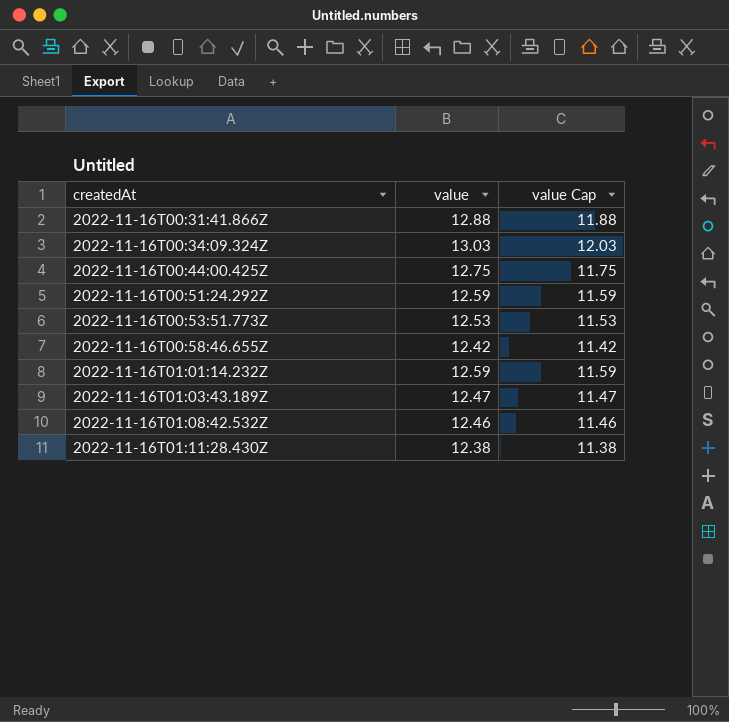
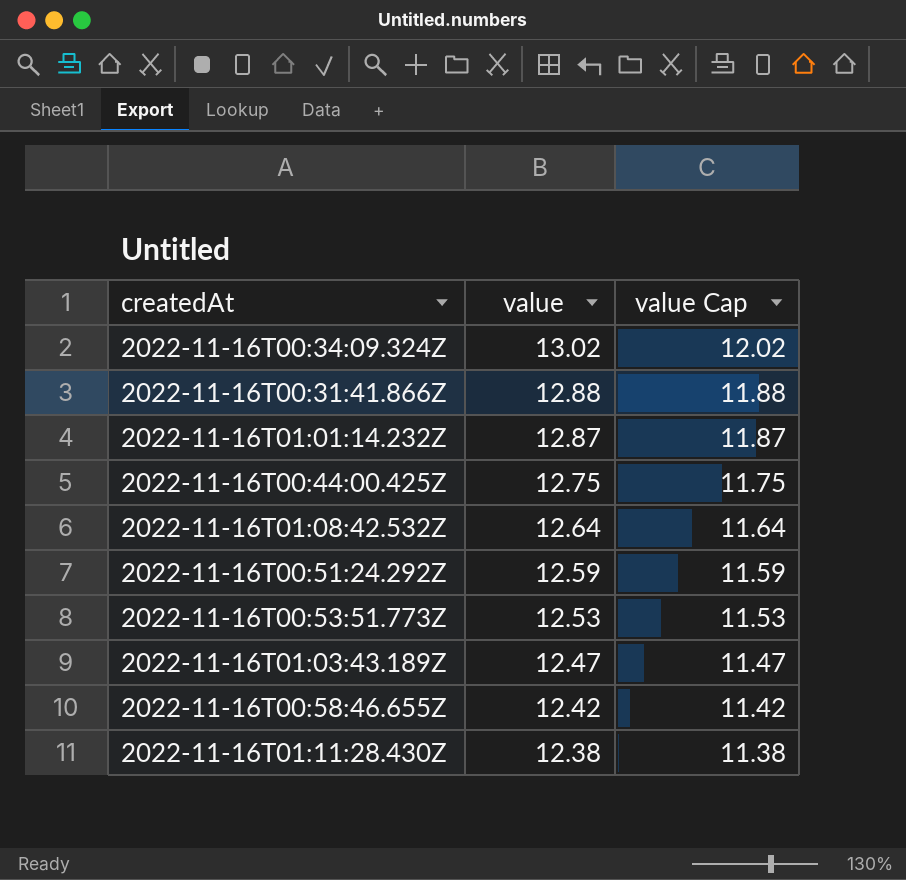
row order: createdAt ascending -> value descending
2022-11-16T00:34:09.324Z | value: 13.03 -> 13.02
2022-11-16T00:34:09.324Z | value Cap: 12.03 -> 12.02
2022-11-16T01:01:14.232Z | value: 12.59 -> 12.87
2022-11-16T01:01:14.232Z | value Cap: 11.59 -> 11.87
2022-11-16T01:08:42.532Z | value: 12.46 -> 12.64
2022-11-16T01:08:42.532Z | value Cap: 11.46 -> 11.64

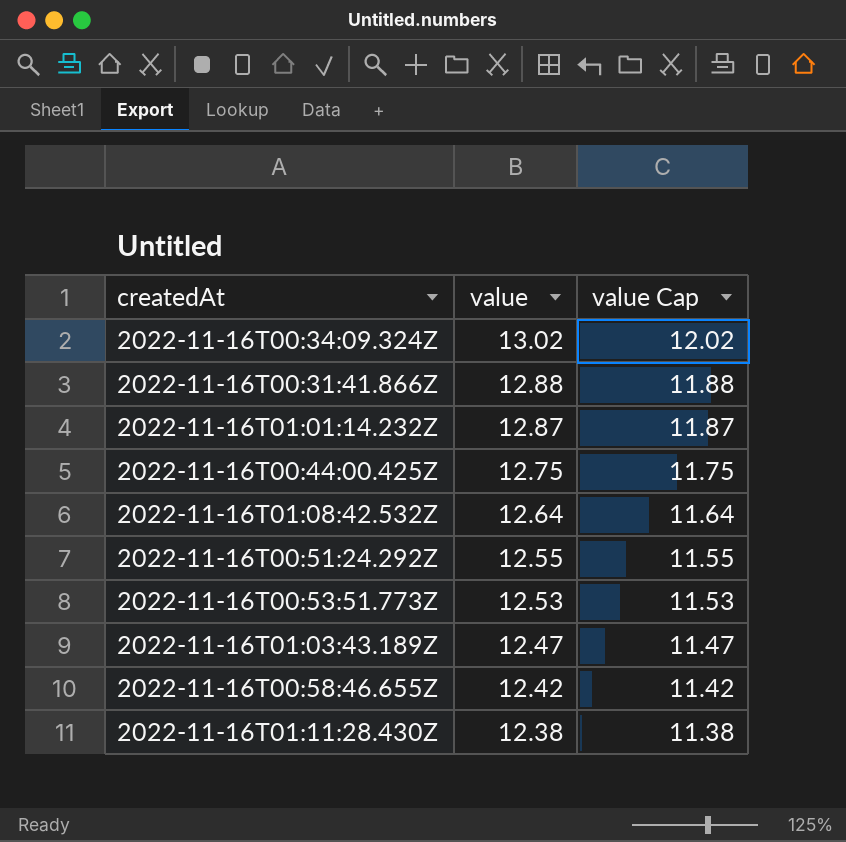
2022-11-16T00:51:24.292Z | value: 12.59 -> 12.55
2022-11-16T00:51:24.292Z | value Cap: 11.59 -> 11.55

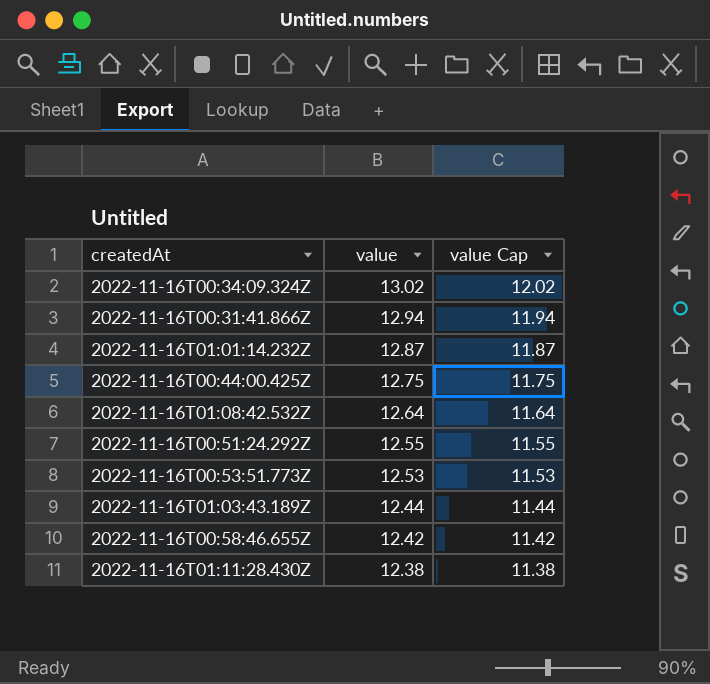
2022-11-16T00:31:41.866Z | value: 12.88 -> 12.94
2022-11-16T00:31:41.866Z | value Cap: 11.88 -> 11.94
2022-11-16T01:03:43.189Z | value: 12.47 -> 12.44
2022-11-16T01:03:43.189Z | value Cap: 11.47 -> 11.44

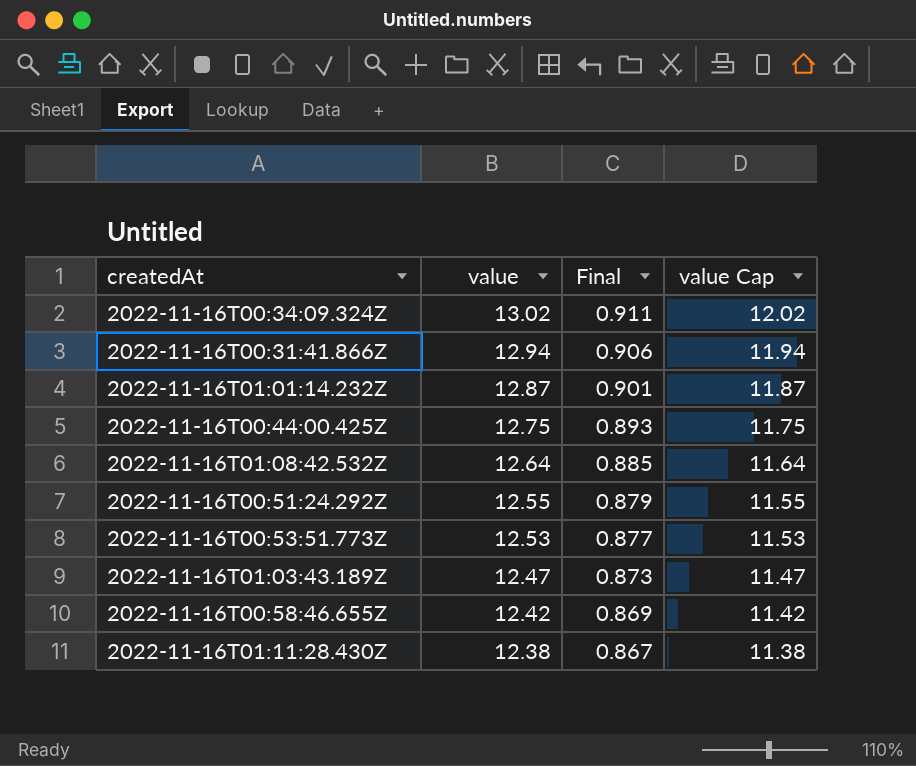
column Final | formula: none -> [value] * 0.07
2022-11-16T01:03:43.189Z | value: 12.44 -> 12.47
2022-11-16T01:03:43.189Z | value Cap: 11.44 -> 11.47

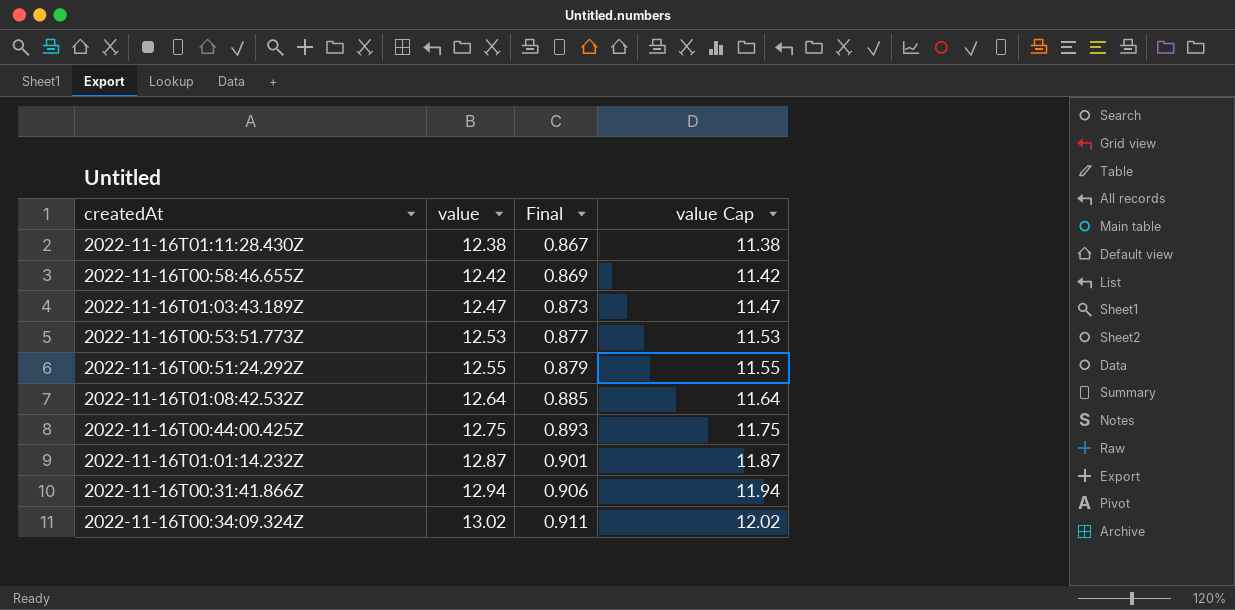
row order: value descending -> value ascending

